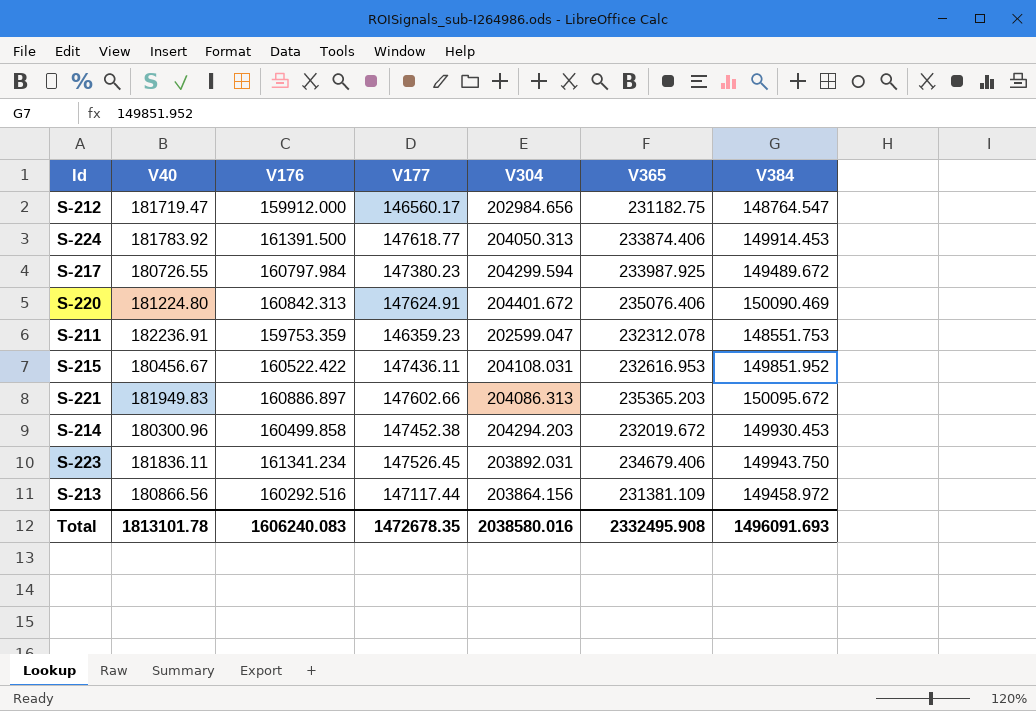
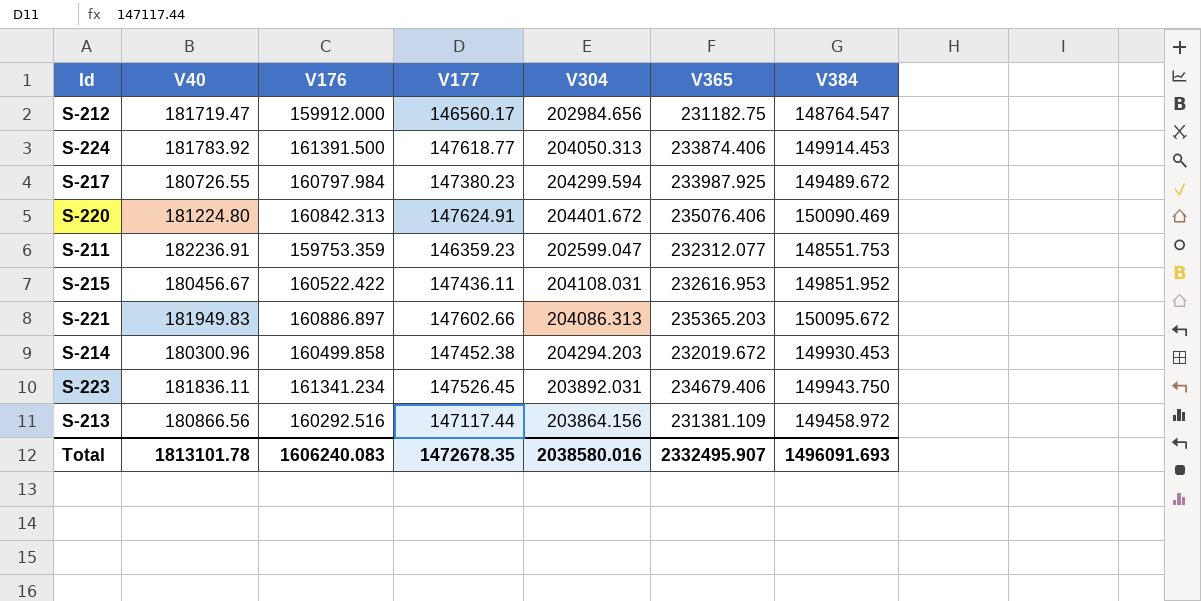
S-211 | V365: 232312.078 -> 232312.077
Total | V365: 2332495.908 -> 2332495.907

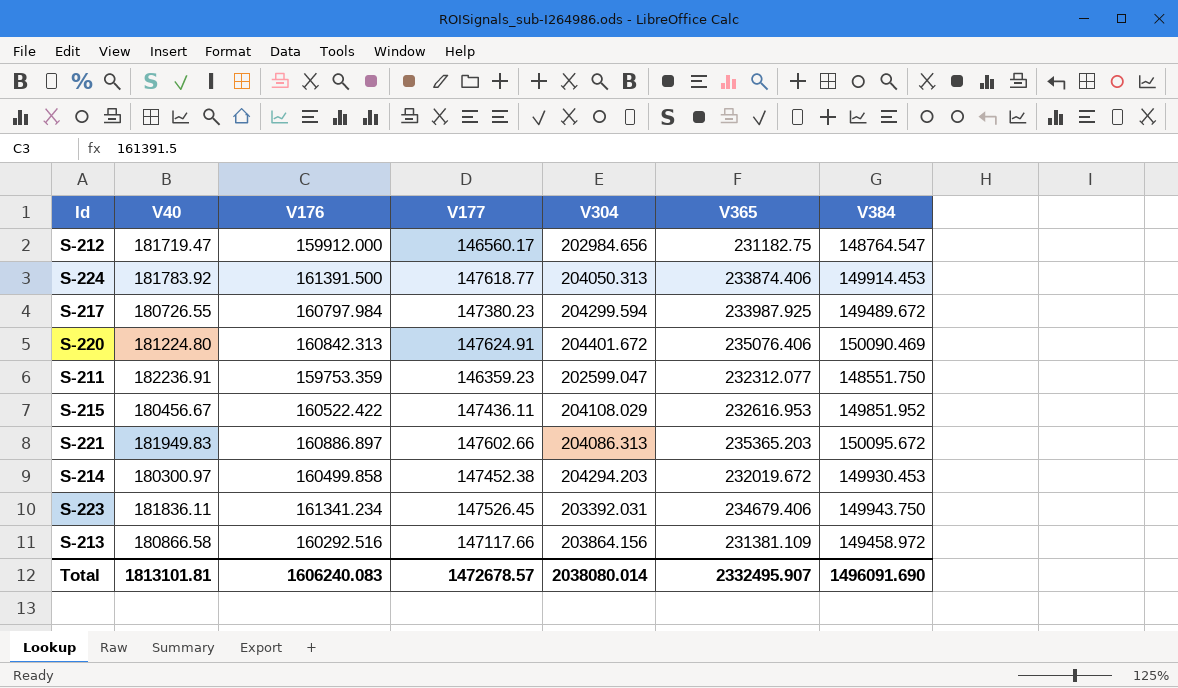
S-211 | V384: 148551.753 -> 148551.750
S-215 | V304: 204108.031 -> 204108.029
S-214 | V40: 180300.96 -> 180300.97
S-223 | V304: 203892.031 -> 203392.031
S-213 | V40: 180866.56 -> 180866.58
S-213 | V177: 147117.44 -> 147117.66
Total | V40: 1813101.78 -> 1813101.81
Total | V177: 1472678.35 -> 1472678.57
Total | V304: 2038580.016 -> 2038080.014
Total | V384: 1496091.693 -> 1496091.690

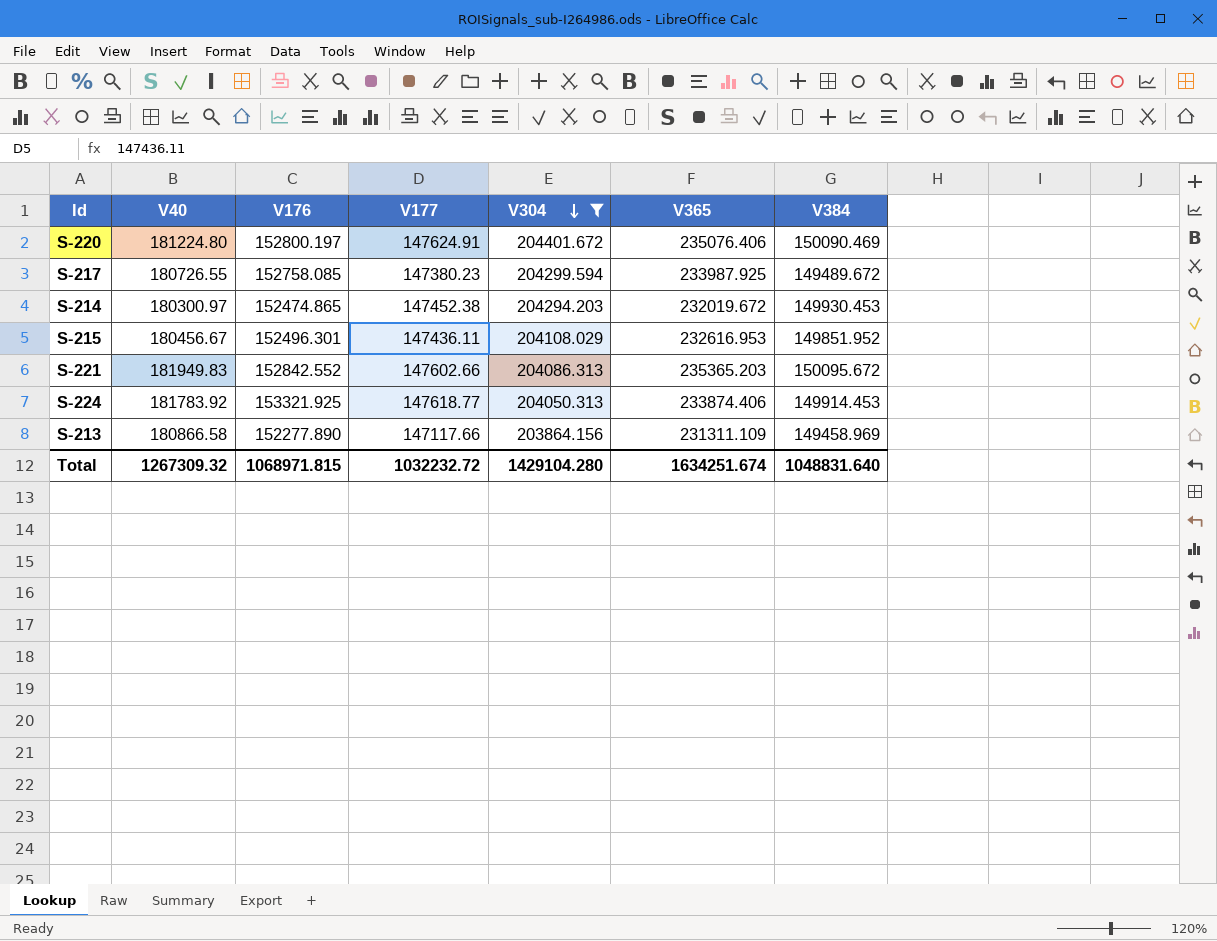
filter: none -> V304 >= 203864.156
row order: none -> V304 descending
S-220 | V176: 160842.313 -> 152800.197
S-217 | V176: 160797.984 -> 152758.085
S-214 | V176: 160499.858 -> 152474.865
S-215 | V176: 160522.422 -> 152496.301
S-221 | V176: 160886.897 -> 152842.552
S-224 | V176: 161391.500 -> 153321.925
S-213 | V176: 160292.516 -> 152277.890
S-213 | V365: 231381.109 -> 231311.109
S-213 | V384: 149458.972 -> 149458.969
Total | V40: 1813101.81 -> 1267309.32
Total | V176: 1606240.083 -> 1068971.815
Total | V177: 1472678.57 -> 1032232.72
Total | V304: 2038080.014 -> 1429104.280
Total | V365: 2332495.907 -> 1634251.674
Total | V384: 1496091.690 -> 1048831.640

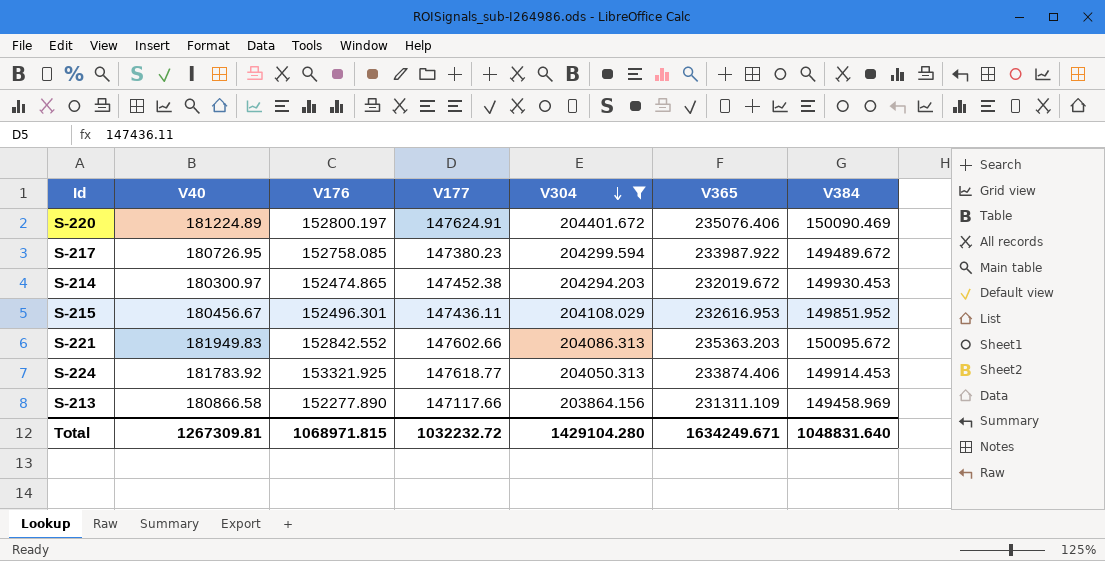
S-220 | V40: 181224.80 -> 181224.89
S-217 | V40: 180726.55 -> 180726.95
S-217 | V365: 233987.925 -> 233987.922
S-221 | V365: 235365.203 -> 235363.203
Total | V40: 1267309.32 -> 1267309.81
Total | V365: 1634251.674 -> 1634249.671

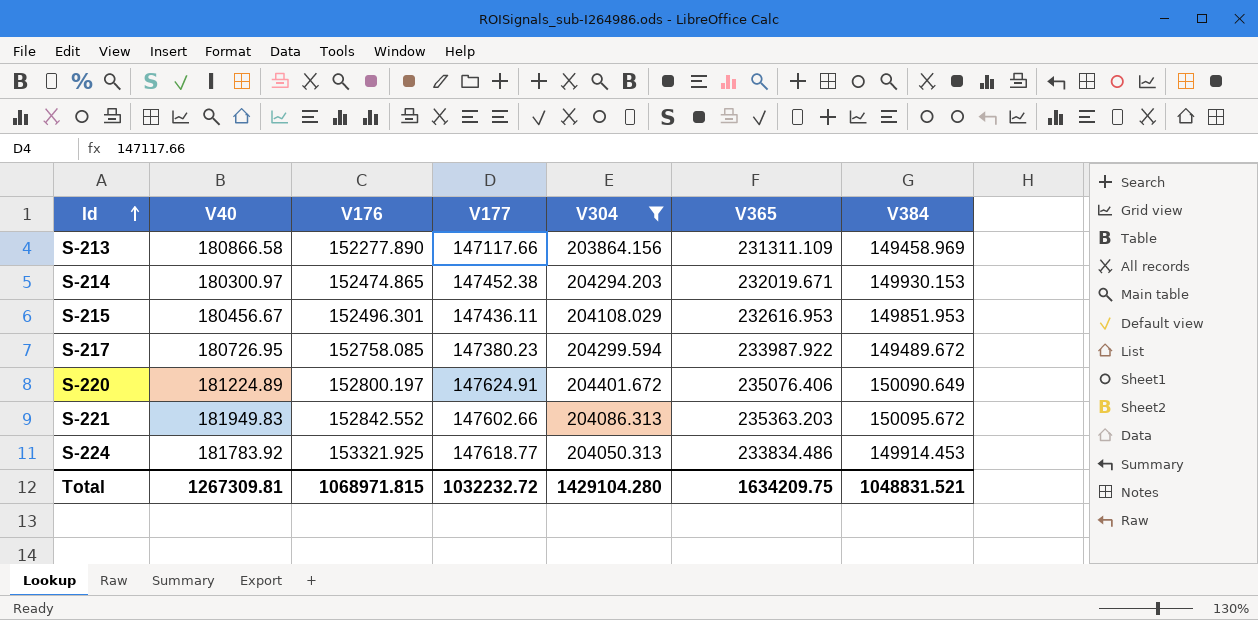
row order: V304 descending -> Id ascending
S-214 | V365: 232019.672 -> 232019.671
S-214 | V384: 149930.453 -> 149930.153
S-215 | V384: 149851.952 -> 149851.953
S-220 | V384: 150090.469 -> 150090.649
S-224 | V365: 233874.406 -> 233834.486
Total | V365: 1634249.671 -> 1634209.75
Total | V384: 1048831.640 -> 1048831.521

